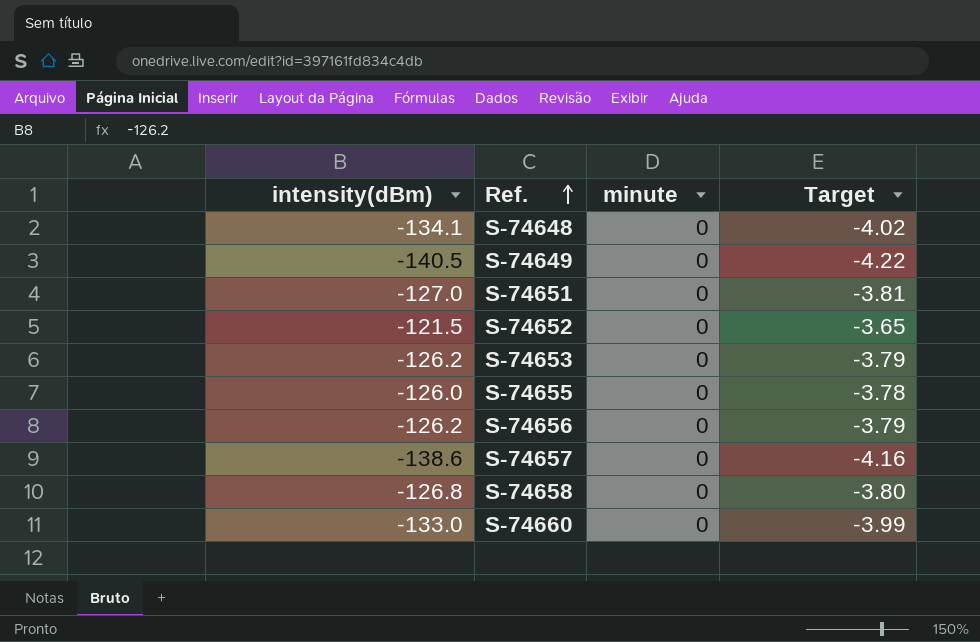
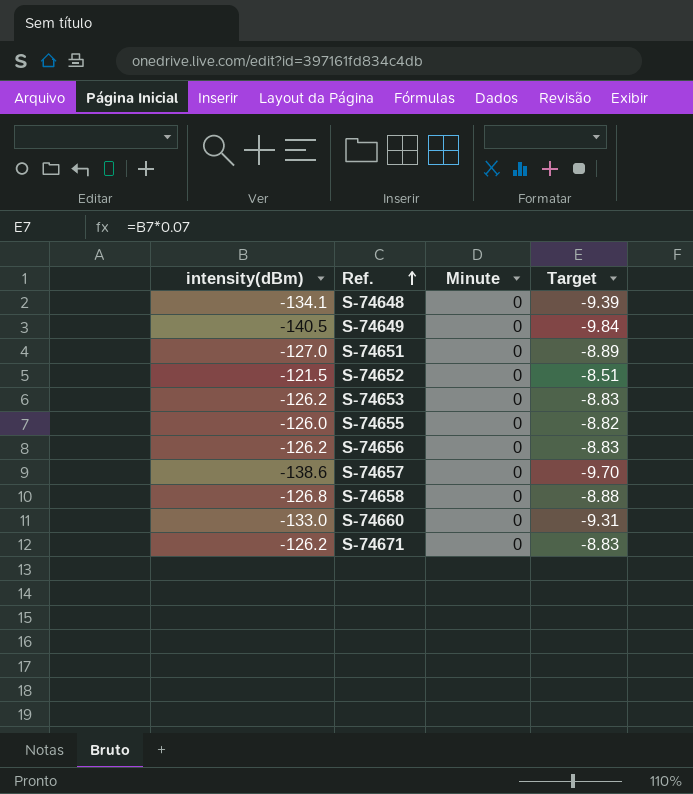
column name: minute -> Minute
column Target | formula: [intensity(dBm)] * 0.03 -> [intensity(dBm)] * 0.07
row S-74671: none -> -126.2 | 0 | -8.83

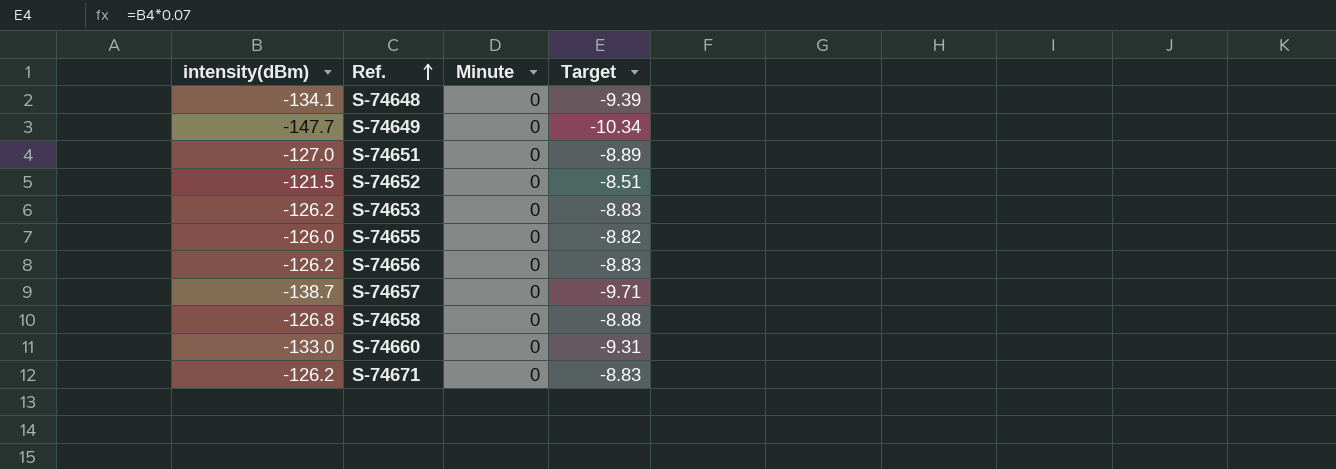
S-74649 | intensity(dBm): -140.5 -> -147.7
S-74649 | Target: -9.84 -> -10.34
S-74657 | intensity(dBm): -138.6 -> -138.7
S-74657 | Target: -9.70 -> -9.71

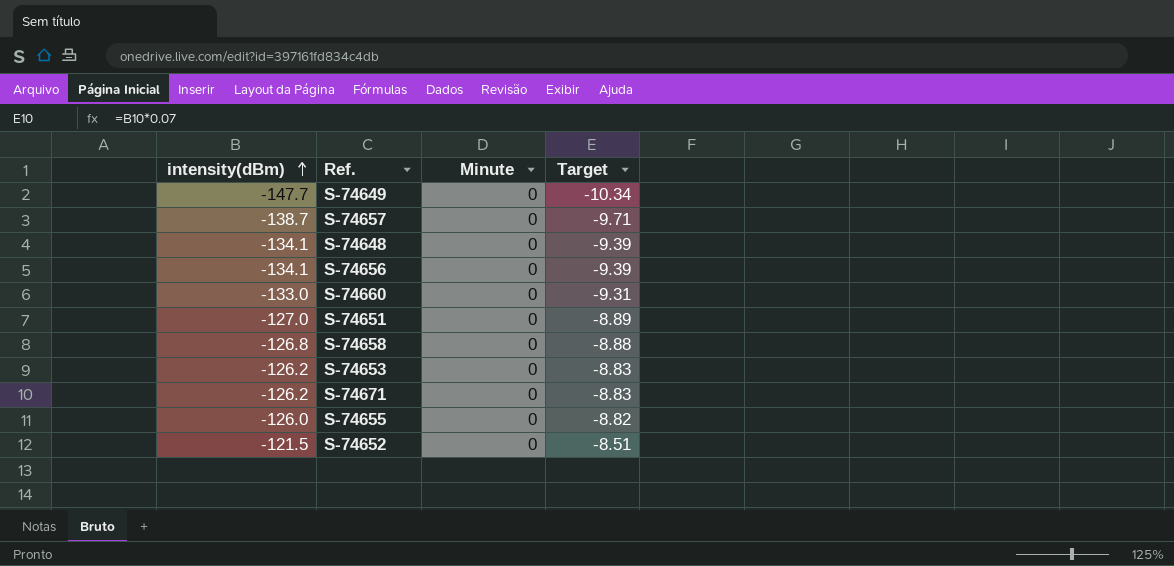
row order: Ref. ascending -> intensity(dBm) ascending
S-74656 | intensity(dBm): -126.2 -> -134.1
S-74656 | Target: -8.83 -> -9.39

